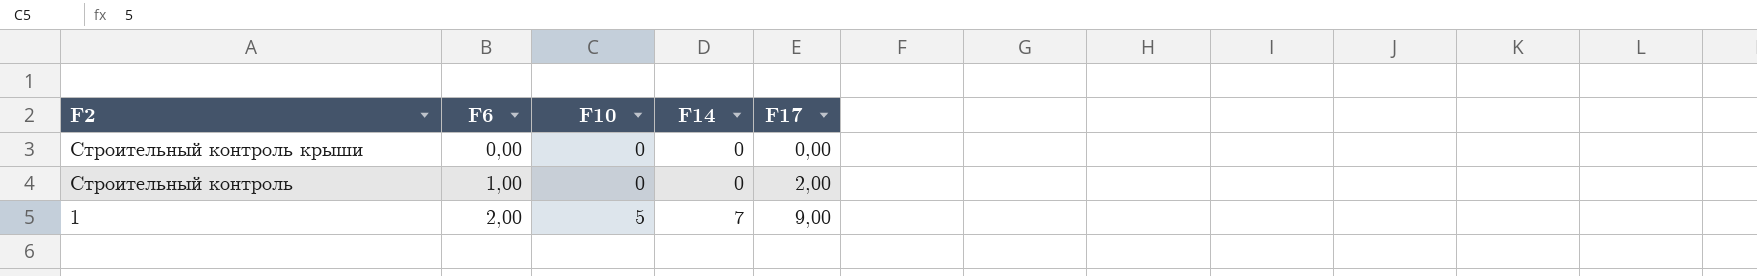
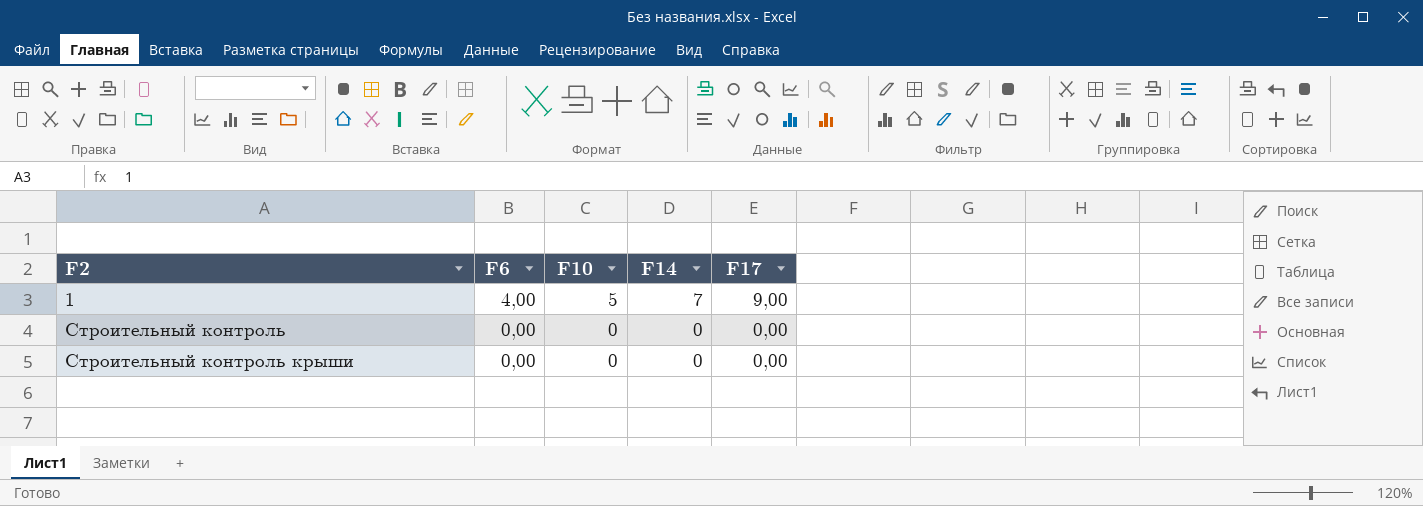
row order: F2 descending -> F2 ascending
1 | F6: 2,00 -> 4,00
Строительный контроль | F6: 1,00 -> 0,00
Строительный контроль | F17: 2,00 -> 0,00

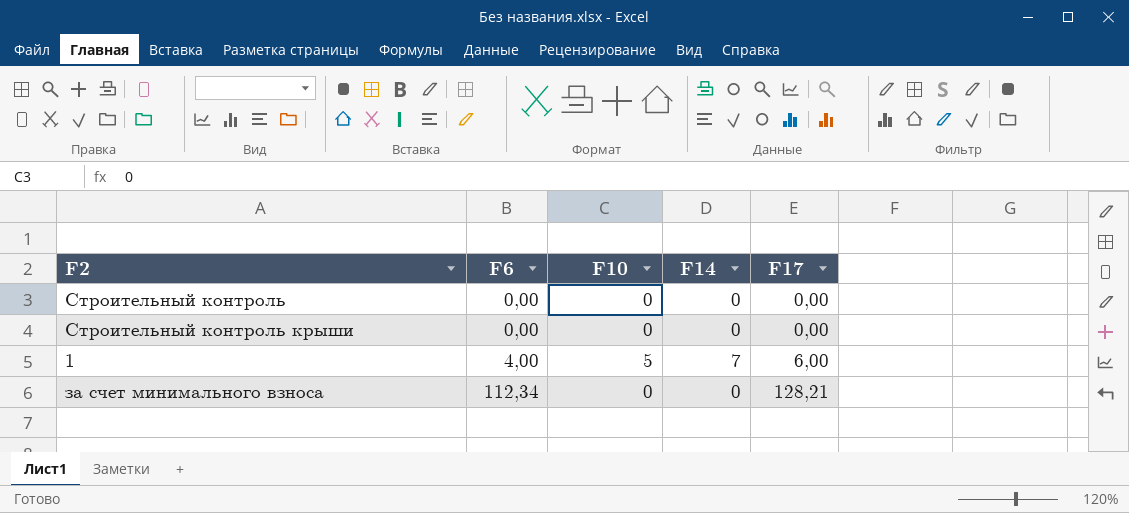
row order: F2 ascending -> F6 ascending
1 | F17: 9,00 -> 6,00
row за счет минимального взноса: none -> 112,34 | 0 | 0 | 128,21

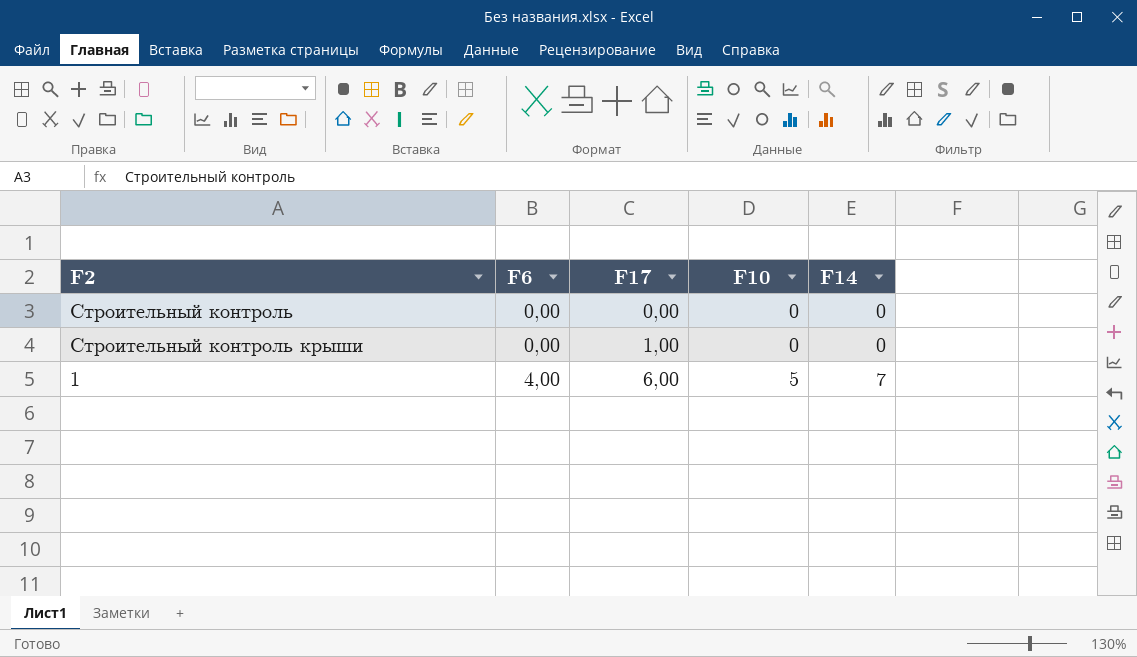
column F17 | position: 5 -> 3
row за счет минимального взноса: 112,34 | 0 | 0 | 128,21 -> none
Строительный контроль крыши | F17: 0,00 -> 1,00

